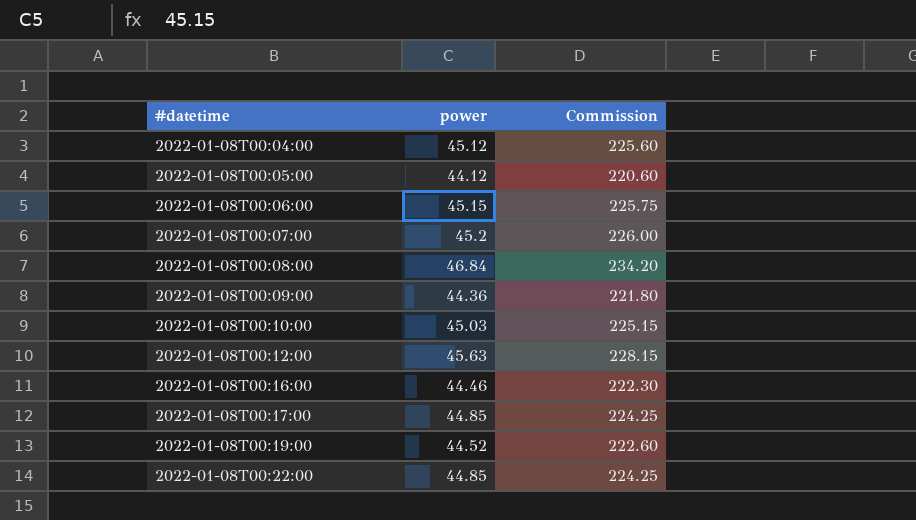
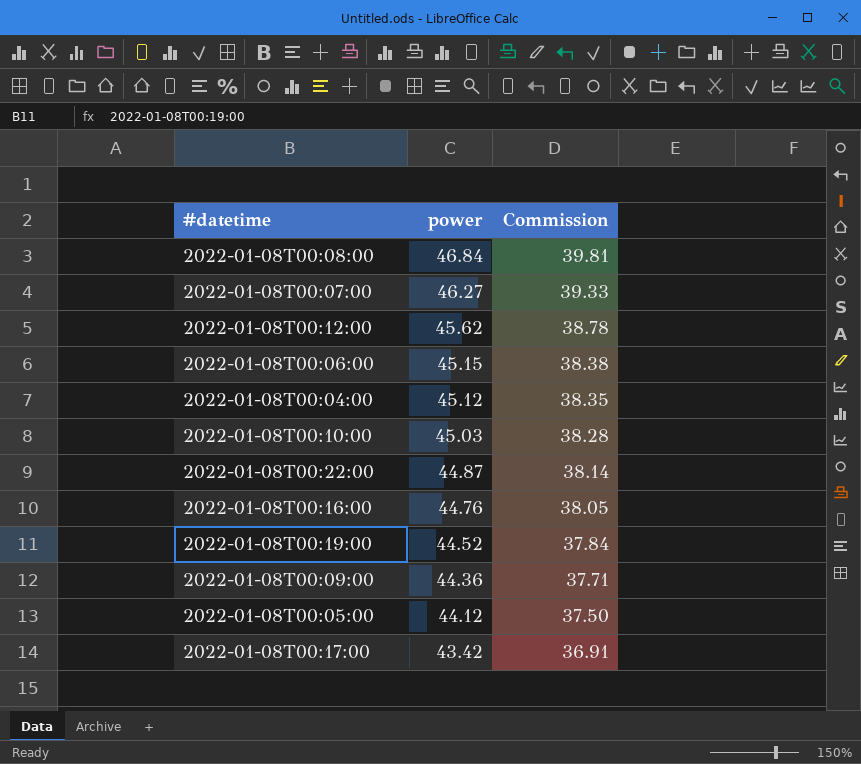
row order: #datetime ascending -> power descending
column Commission | formula: [power] * 5 -> [power] * 0.85
2022-01-08T00:07:00 | power: 45.2 -> 46.27
2022-01-08T00:12:00 | power: 45.63 -> 45.62
2022-01-08T00:22:00 | power: 44.85 -> 44.87
2022-01-08T00:16:00 | power: 44.46 -> 44.76
2022-01-08T00:17:00 | power: 44.85 -> 43.42

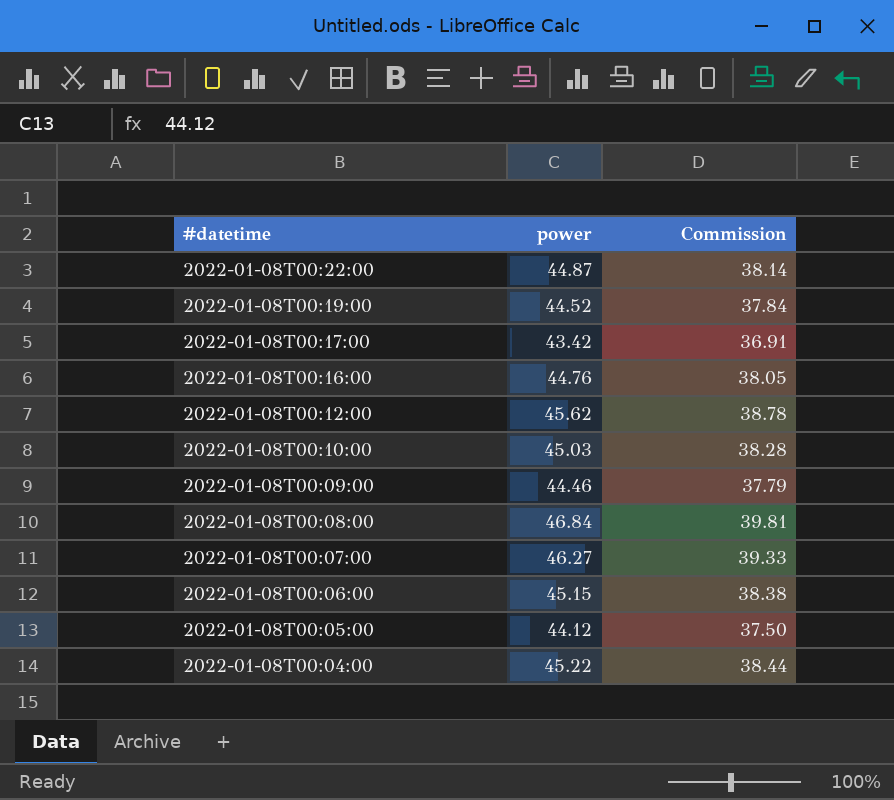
row order: power descending -> #datetime descending
2022-01-08T00:09:00 | power: 44.36 -> 44.46
2022-01-08T00:09:00 | Commission: 37.71 -> 37.79
2022-01-08T00:04:00 | power: 45.12 -> 45.22
2022-01-08T00:04:00 | Commission: 38.35 -> 38.44

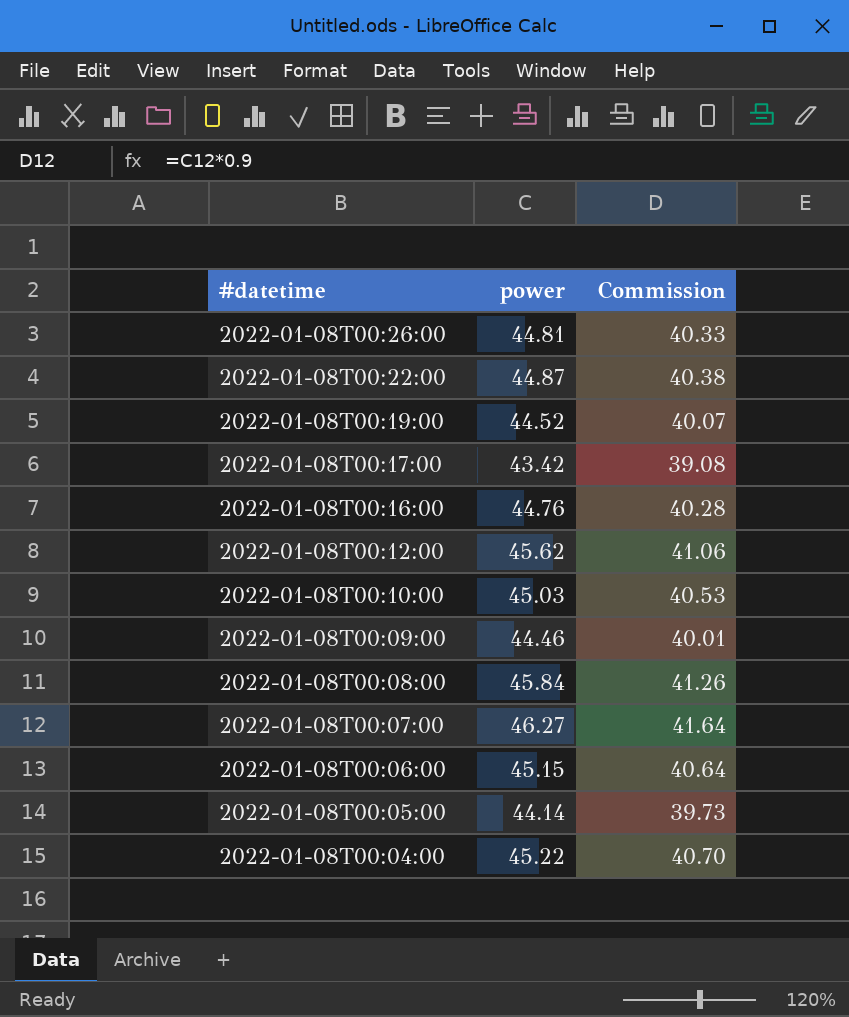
column Commission | formula: [power] * 0.85 -> [power] * 0.9
row 2022-01-08T00:26:00: none -> 44.81 | 40.33
2022-01-08T00:08:00 | power: 46.84 -> 45.84
2022-01-08T00:05:00 | power: 44.12 -> 44.14

